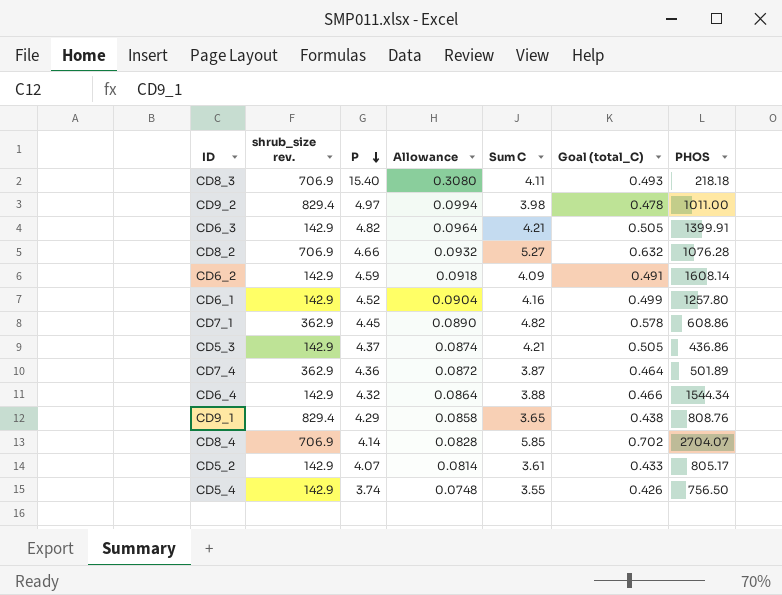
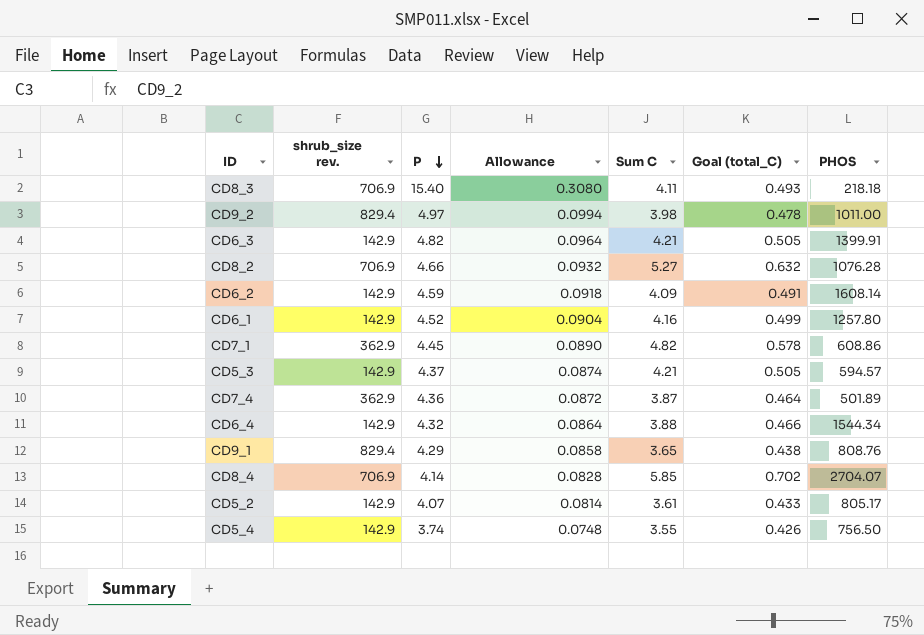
CD5_3 | PHOS: 436.86 -> 594.57

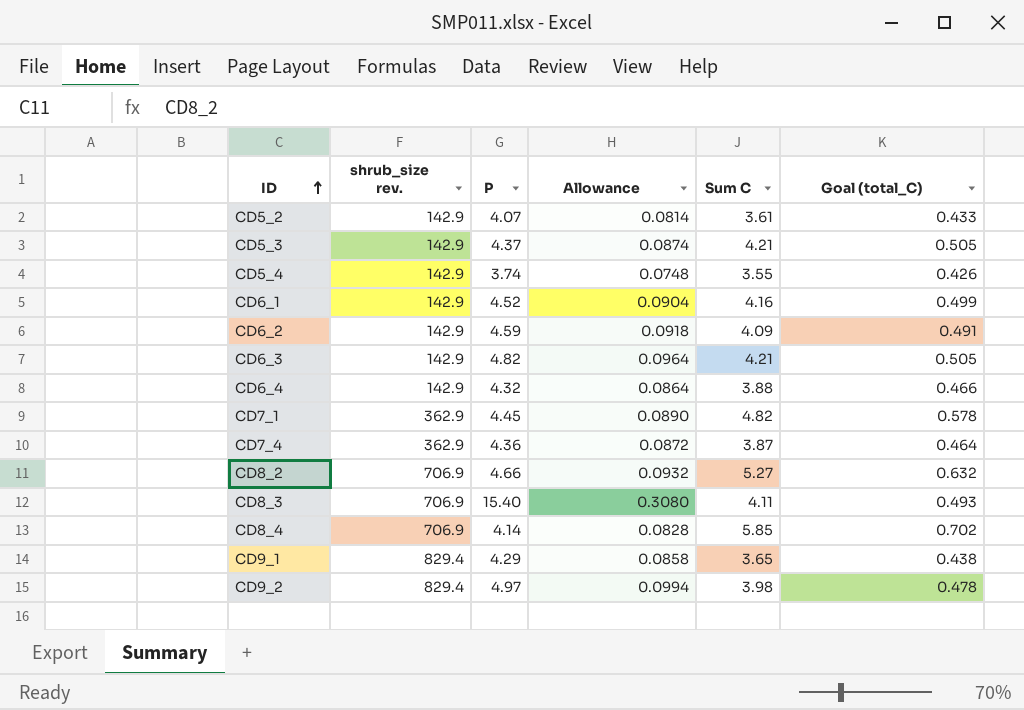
row order: P descending -> ID ascending
column PHOS | position: 7 -> none

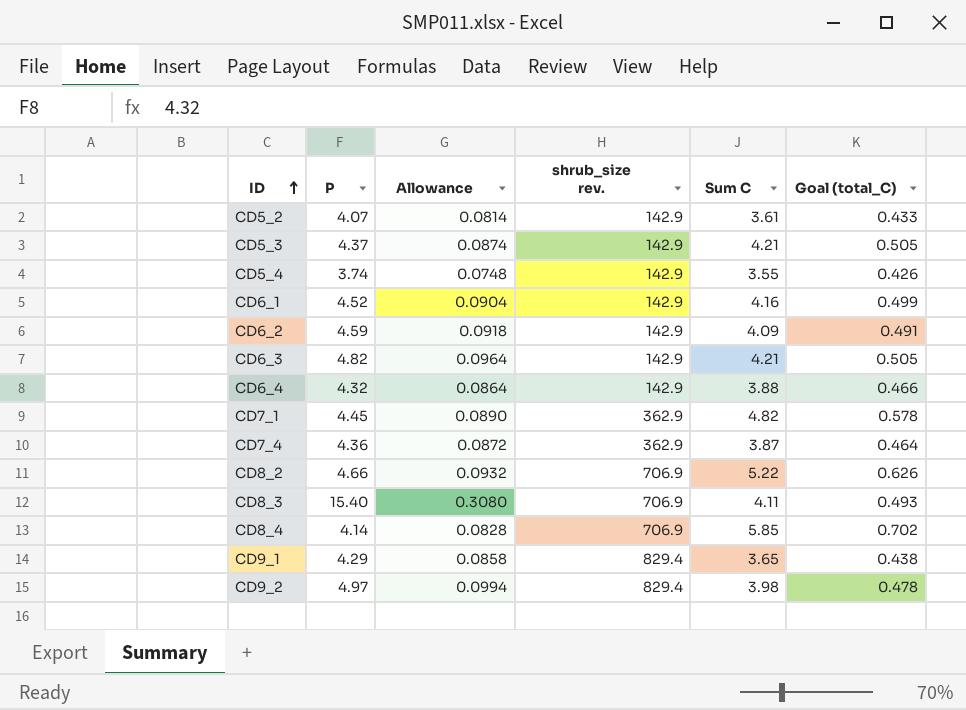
column shrub_size rev. | position: 2 -> 4
CD8_2 | Sum C: 5.27 -> 5.22
CD8_2 | Goal (total_C): 0.632 -> 0.626

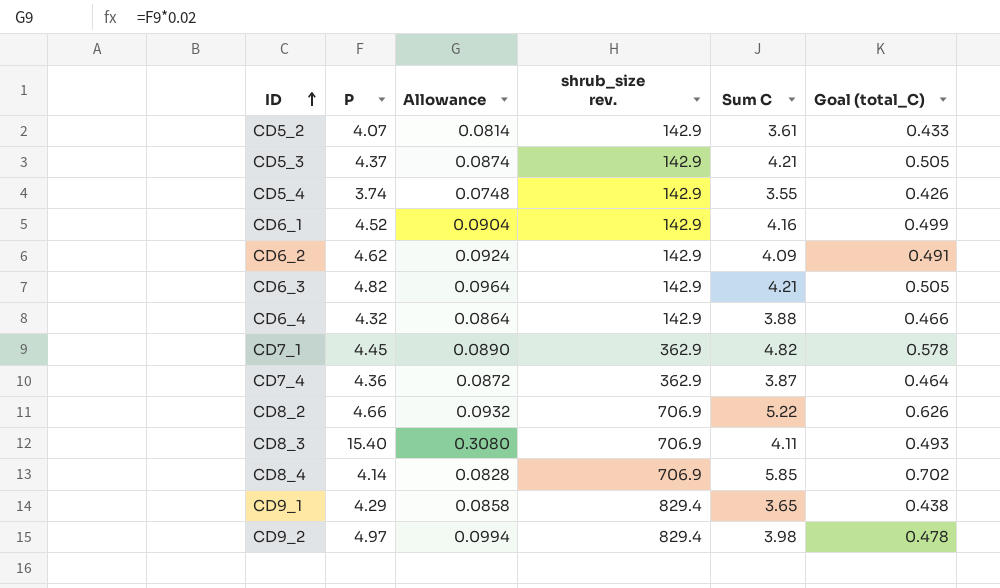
CD6_2 | P: 4.59 -> 4.62
CD6_2 | Allowance: 0.0918 -> 0.0924

